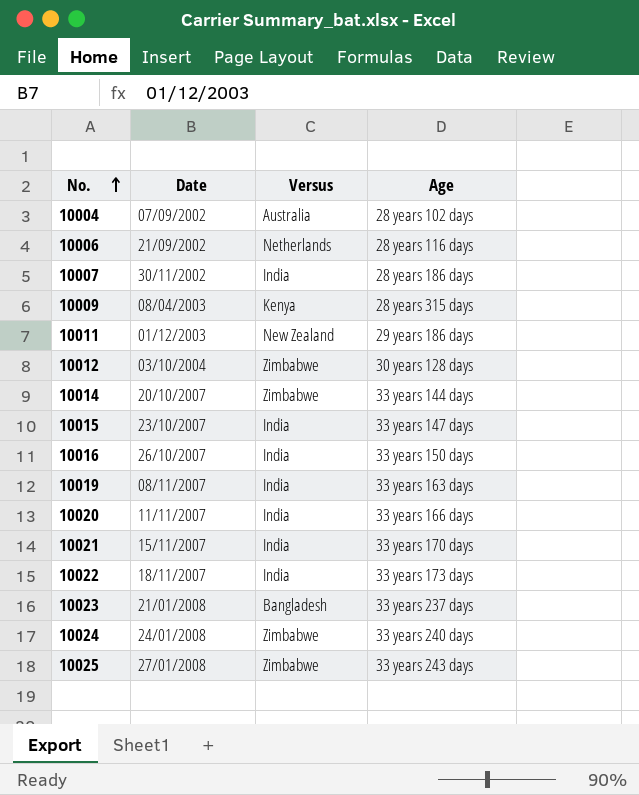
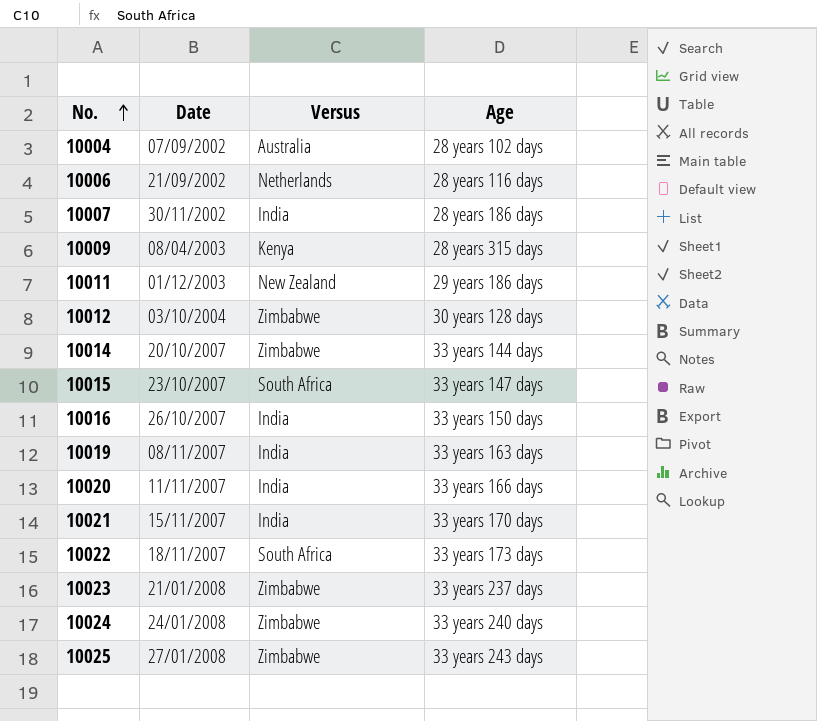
10015 | Versus: India -> South Africa
10022 | Versus: India -> South Africa
10023 | Versus: Bangladesh -> Zimbabwe

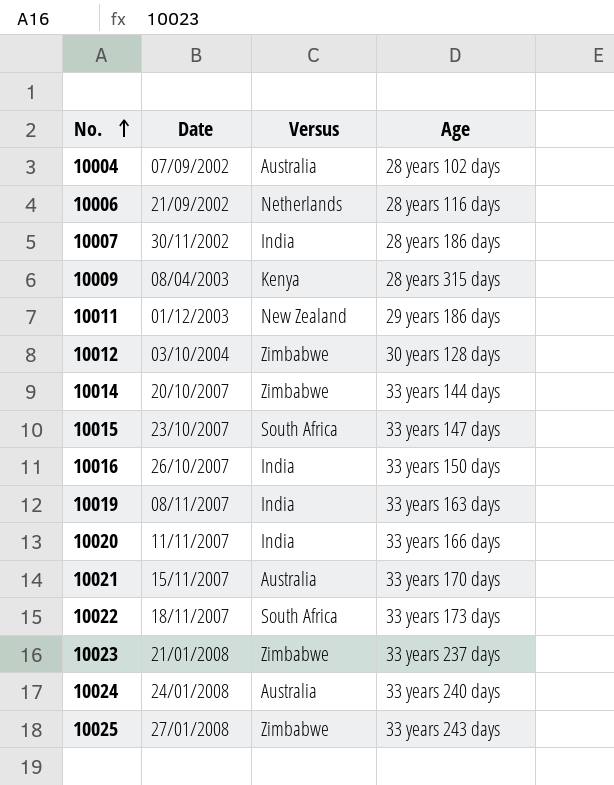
10021 | Versus: India -> Australia
10024 | Versus: Zimbabwe -> Australia

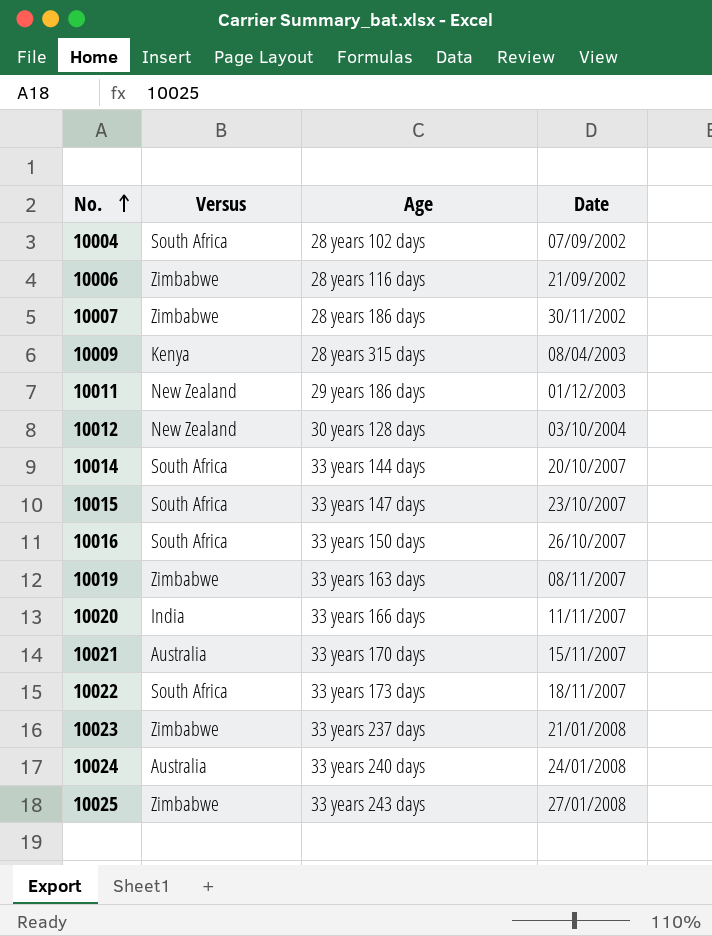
column Date | position: 2 -> 4
10004 | Versus: Australia -> South Africa
10006 | Versus: Netherlands -> Zimbabwe
10007 | Versus: India -> Zimbabwe
10012 | Versus: Zimbabwe -> New Zealand
10014 | Versus: Zimbabwe -> South Africa
10016 | Versus: India -> South Africa
10019 | Versus: India -> Zimbabwe

